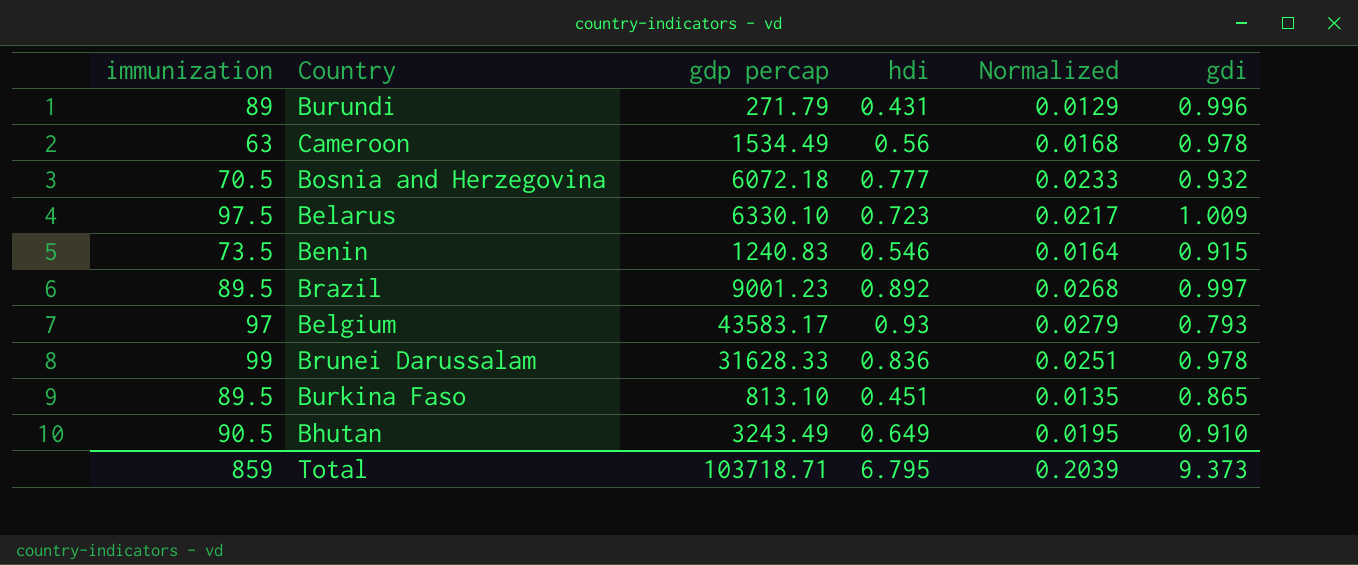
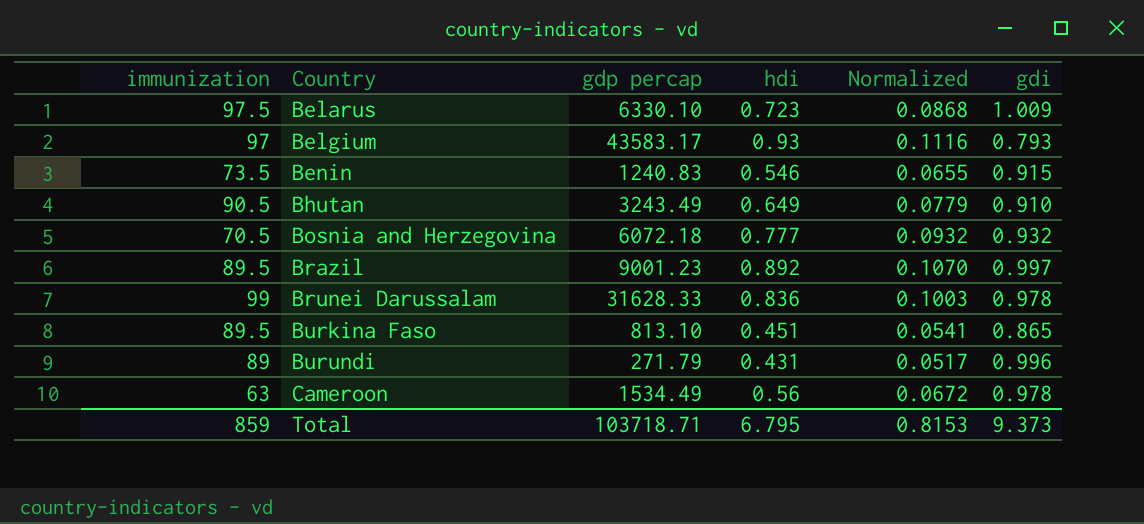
row order: none -> Country ascending
column Normalized | formula: [hdi] * 0.03 -> [hdi] * 0.12
Total | Normalized: 0.2039 -> 0.8153

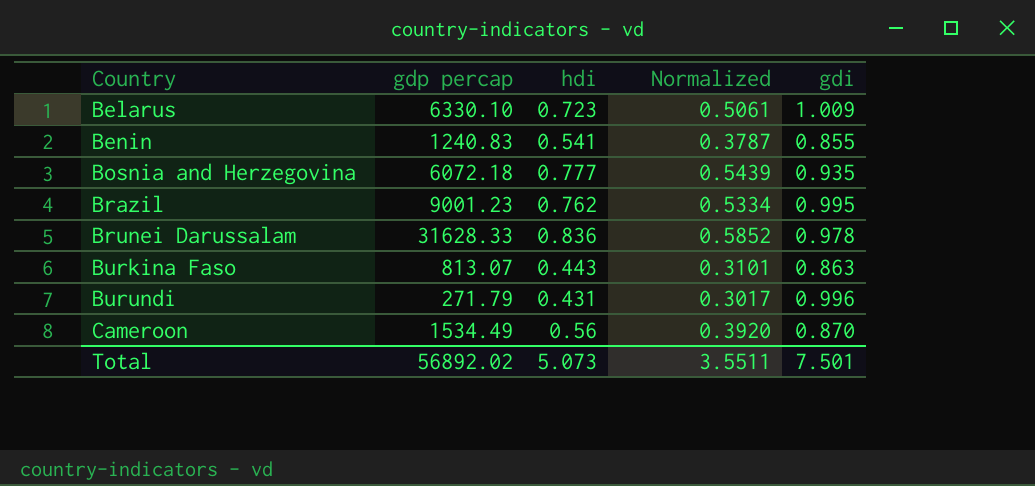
column immunization | position: 1 -> none
column Normalized | formula: [hdi] * 0.12 -> [hdi] * 0.7
row Belgium: 97 | 43583.17 | 0.93 | 0.1116 | 0.793 -> none
row Bhutan: 90.5 | 3243.49 | 0.649 | 0.0779 | 0.910 -> none
Benin | hdi: 0.546 -> 0.541
Benin | gdi: 0.915 -> 0.855
Bosnia and Herzegovina | gdi: 0.932 -> 0.935
Brazil | hdi: 0.892 -> 0.762
Brazil | gdi: 0.997 -> 0.995
Burkina Faso | gdp percap: 813.10 -> 813.07
Burkina Faso | hdi: 0.451 -> 0.443
Burkina Faso | gdi: 0.865 -> 0.863
Cameroon | gdi: 0.978 -> 0.870
Total | gdp percap: 103718.71 -> 56892.02
Total | hdi: 6.795 -> 5.073
Total | Normalized: 0.8153 -> 3.5511
Total | gdi: 9.373 -> 7.501

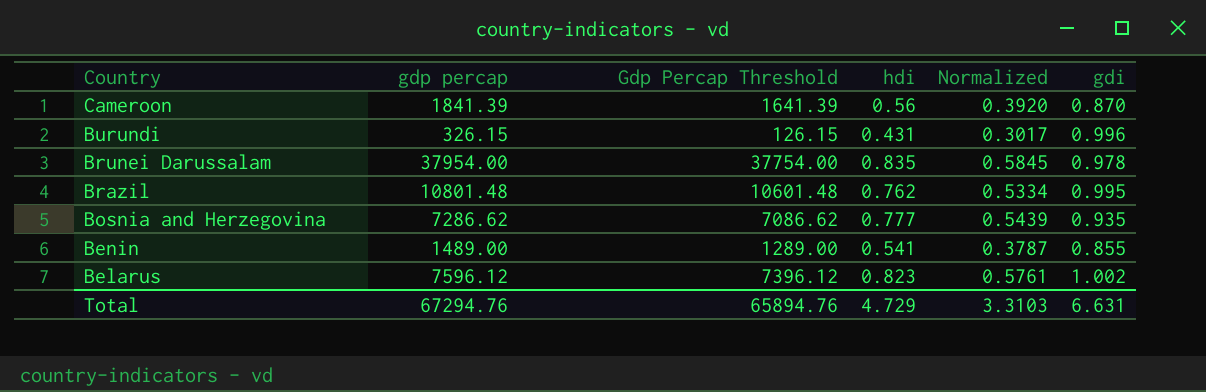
row order: Country ascending -> Country descending
column Gdp Percap Threshold | formula: none -> [gdp percap] - 200
row Burkina Faso: 813.07 | 0.443 | 0.3101 | 0.863 -> none
Cameroon | gdp percap: 1534.49 -> 1841.39
Burundi | gdp percap: 271.79 -> 326.15
Brunei Darussalam | gdp percap: 31628.33 -> 37954.00
Brunei Darussalam | hdi: 0.836 -> 0.835
Brunei Darussalam | Normalized: 0.5852 -> 0.5845
Brazil | gdp percap: 9001.23 -> 10801.48
Bosnia and Herzegovina | gdp percap: 6072.18 -> 7286.62
Benin | gdp percap: 1240.83 -> 1489.00
Belarus | gdp percap: 6330.10 -> 7596.12
Belarus | hdi: 0.723 -> 0.823
Belarus | Normalized: 0.5061 -> 0.5761
Belarus | gdi: 1.009 -> 1.002
Total | gdp percap: 56892.02 -> 67294.76
Total | hdi: 5.073 -> 4.729
Total | Normalized: 3.5511 -> 3.3103
Total | gdi: 7.501 -> 6.631

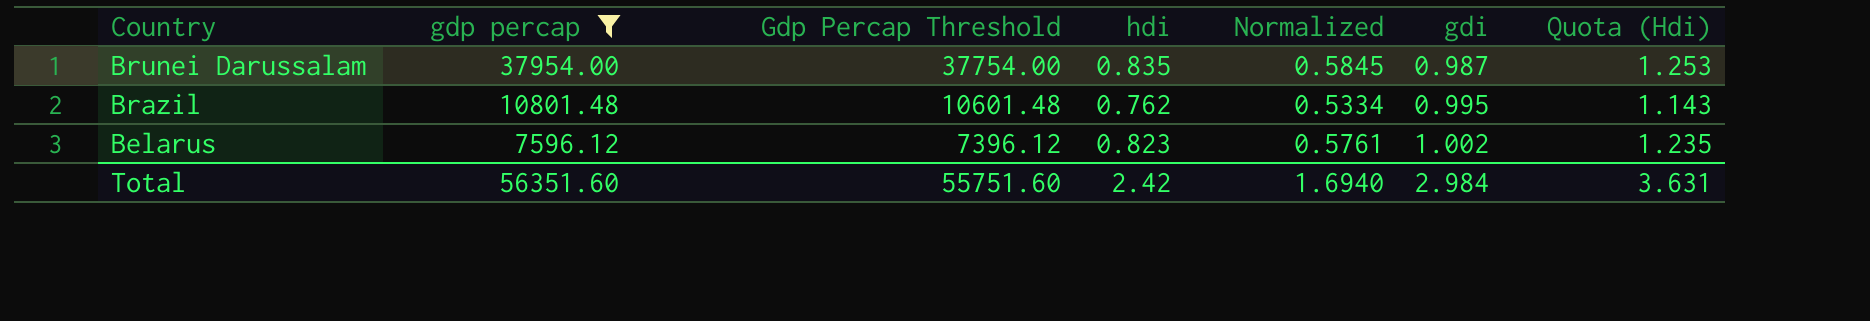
filter: none -> gdp percap >= 7596.12
column Quota (Hdi) | formula: none -> [hdi] * 1.5
Brunei Darussalam | gdi: 0.978 -> 0.987
Total | gdp percap: 67294.76 -> 56351.60
Total | Gdp Percap Threshold: 65894.76 -> 55751.60
Total | hdi: 4.729 -> 2.42
Total | Normalized: 3.3103 -> 1.6940
Total | gdi: 6.631 -> 2.984

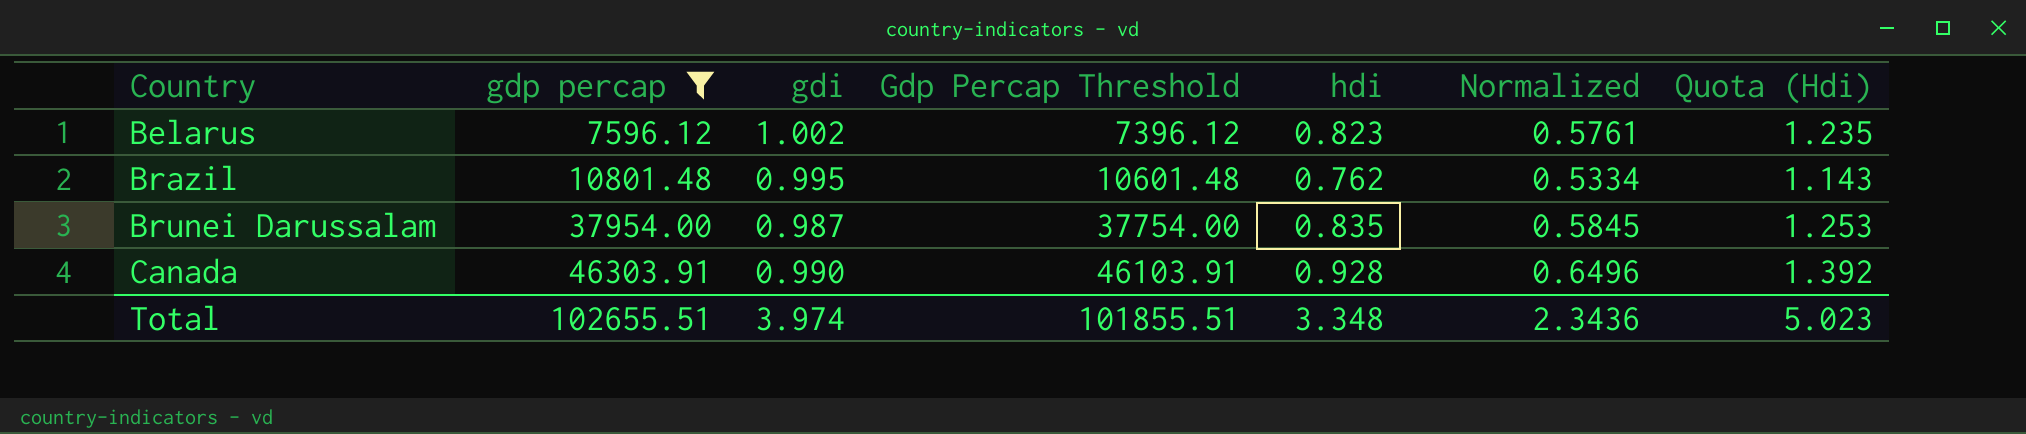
row order: Country descending -> Country ascending
column gdi | position: 6 -> 3
row Canada: none -> 46303.91 | 0.990 | 46103.91 | 0.928 | 0.6496 | 1.392
Total | gdp percap: 56351.60 -> 102655.51
Total | gdi: 2.984 -> 3.974
Total | Gdp Percap Threshold: 55751.60 -> 101855.51
Total | hdi: 2.42 -> 3.348
Total | Normalized: 1.6940 -> 2.3436
Total | Quota (Hdi): 3.631 -> 5.023

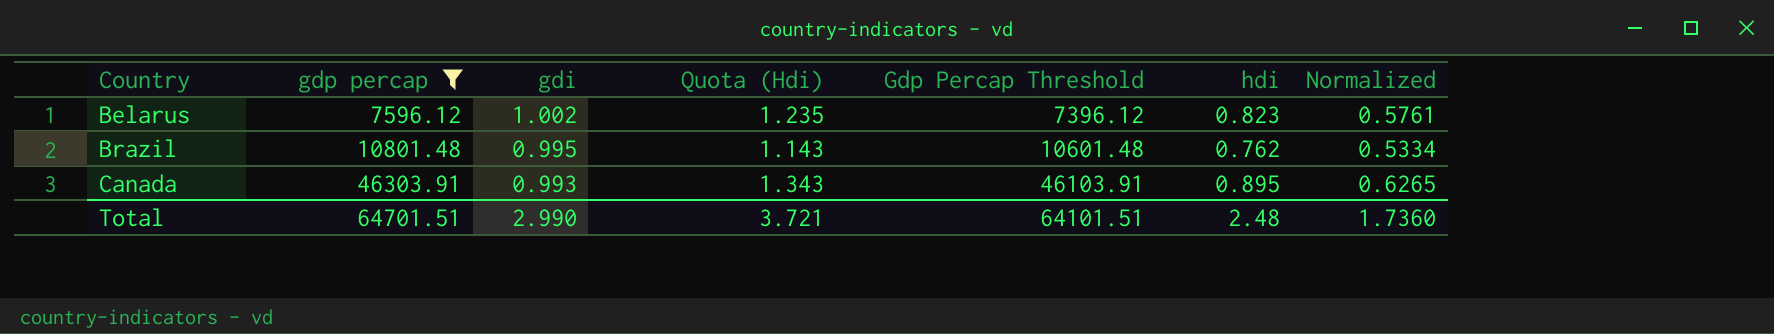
column Quota (Hdi) | position: 7 -> 4
row Brunei Darussalam: 37954.00 | 0.987 | 37754.00 | 0.835 | 0.5845 | 1.253 -> none
Canada | gdi: 0.990 -> 0.993
Canada | Quota (Hdi): 1.392 -> 1.343
Canada | hdi: 0.928 -> 0.895
Canada | Normalized: 0.6496 -> 0.6265
Total | gdp percap: 102655.51 -> 64701.51
Total | gdi: 3.974 -> 2.990
Total | Quota (Hdi): 5.023 -> 3.721
Total | Gdp Percap Threshold: 101855.51 -> 64101.51
Total | hdi: 3.348 -> 2.48
Total | Normalized: 2.3436 -> 1.7360

